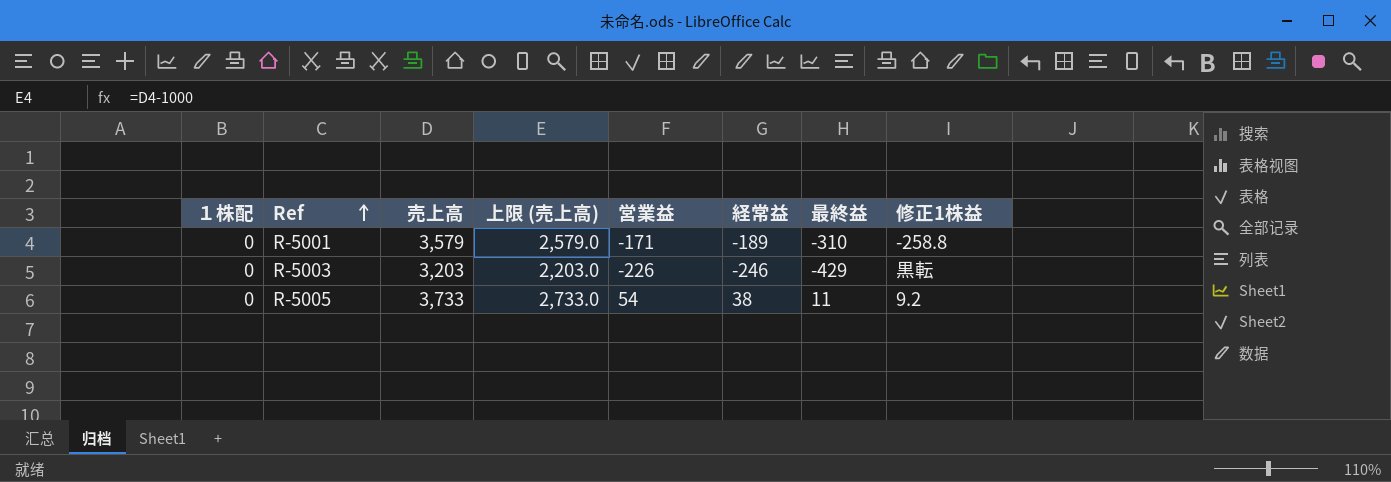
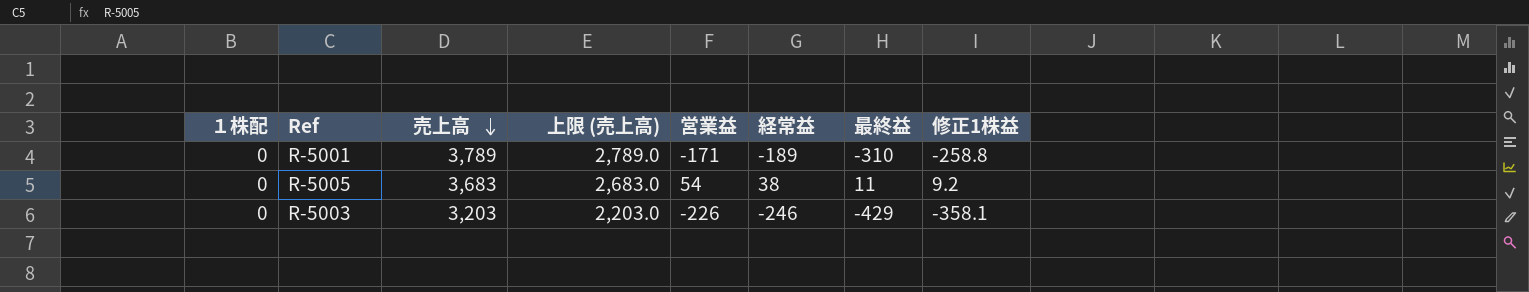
row order: Ref ascending -> 売上高 descending
R-5001 | 売上高: 3,579 -> 3,789
R-5001 | 上限 (売上高): 2,579.0 -> 2,789.0
R-5005 | 売上高: 3,733 -> 3,683
R-5005 | 上限 (売上高): 2,733.0 -> 2,683.0
R-5003 | 修正1株益: 黒転 -> -358.1

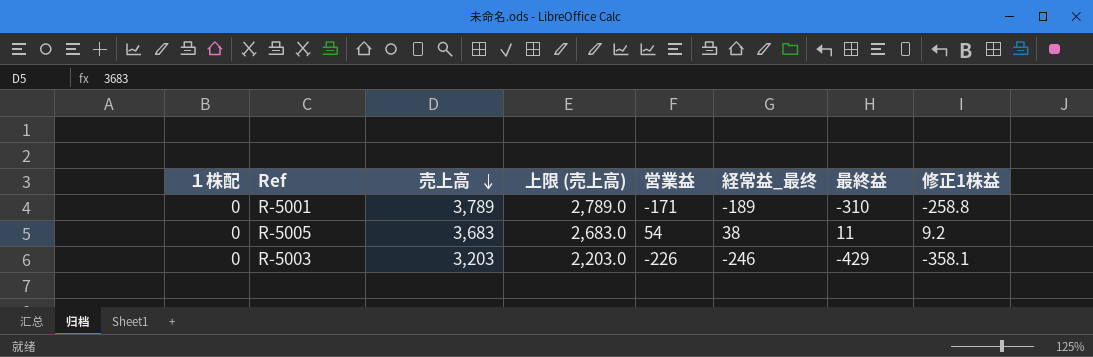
column name: 経常益 -> 経常益_最终

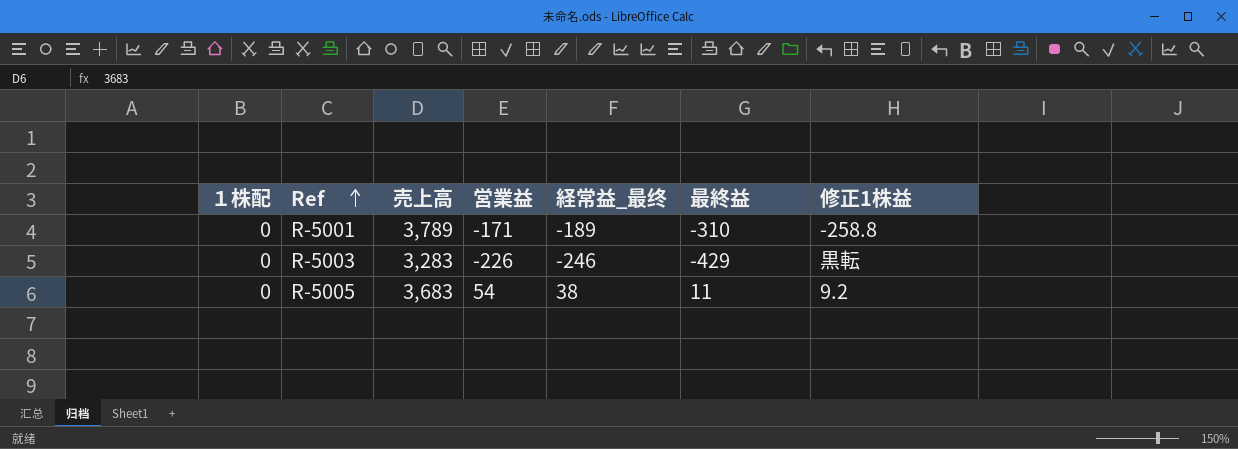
row order: 売上高 descending -> Ref ascending
column 上限 (売上高) | formula: [売上高] - 1000 -> none
R-5003 | 売上高: 3,203 -> 3,283
R-5003 | 修正1株益: -358.1 -> 黒転

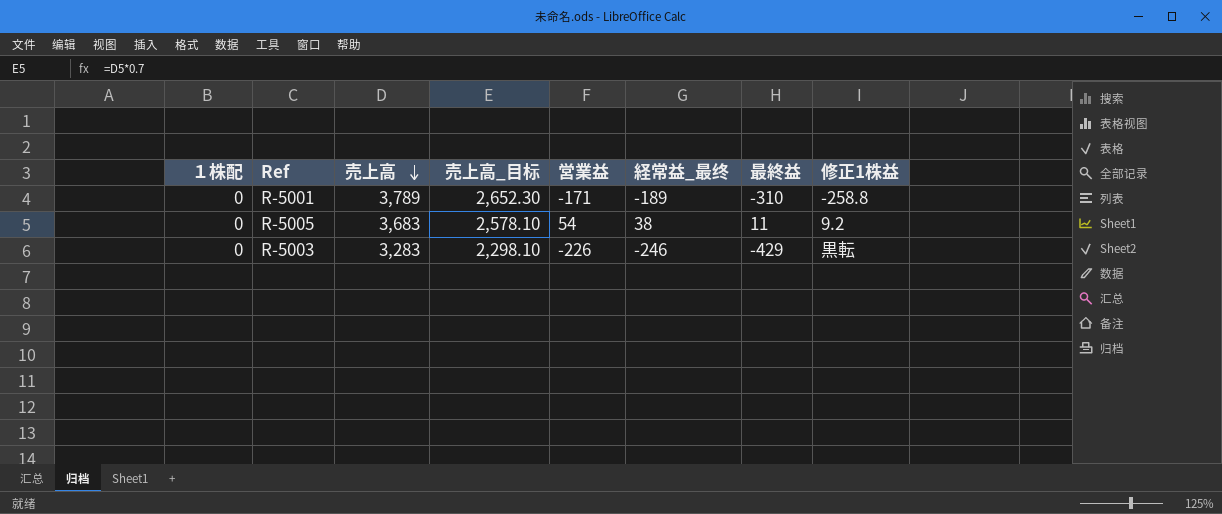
row order: Ref ascending -> 売上高 descending
column 売上高_目标 | formula: none -> [売上高] * 0.7

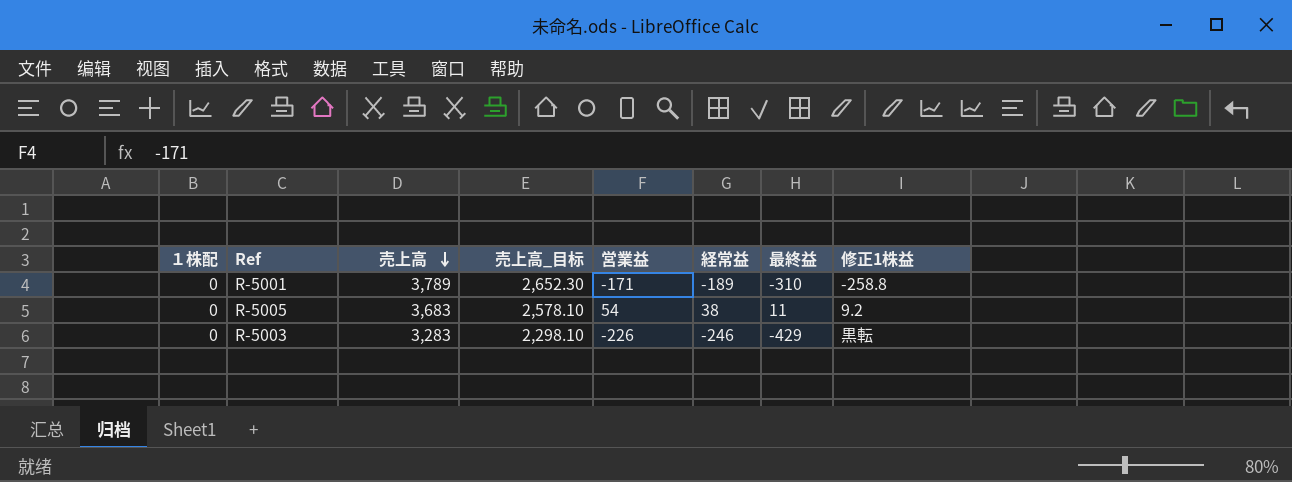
column name: 経常益_最终 -> 経常益

